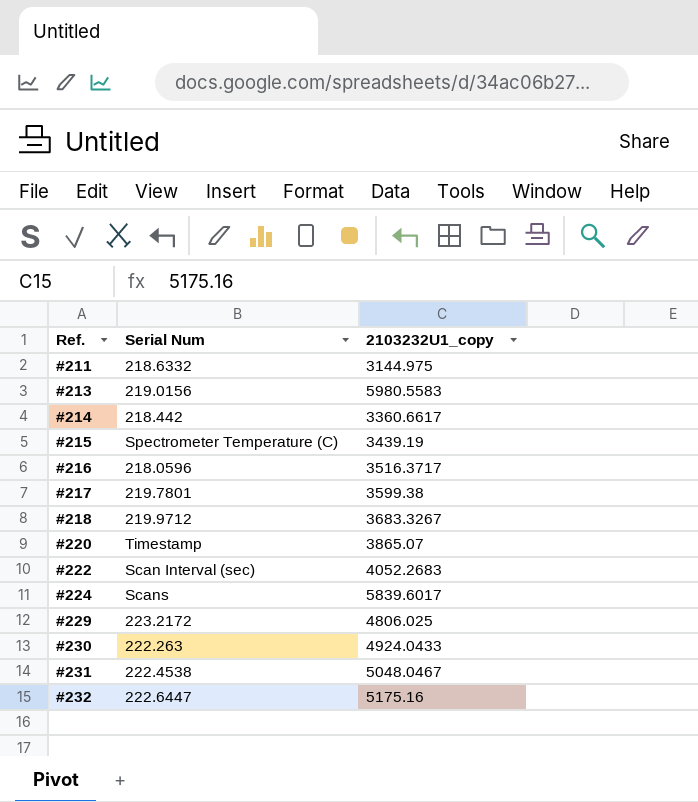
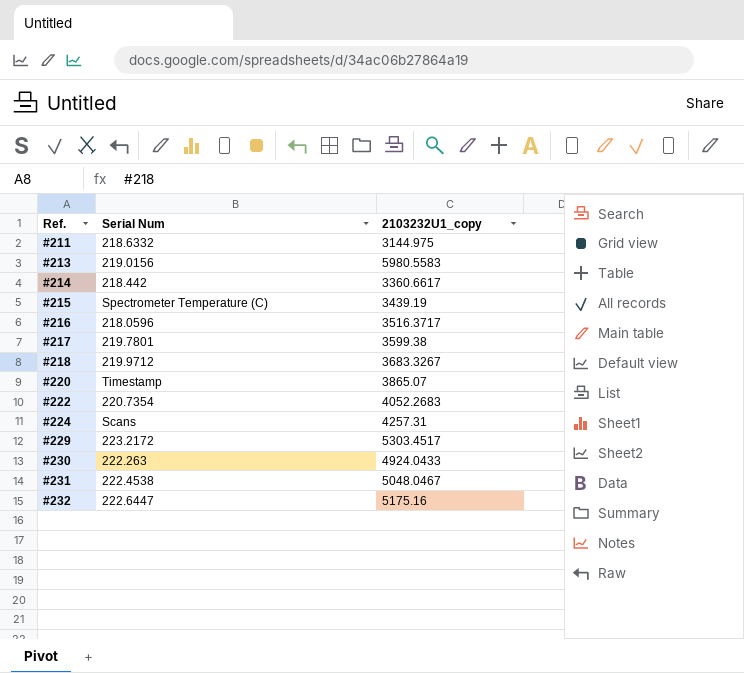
#222 | Serial Num: Scan Interval (sec) -> 220.7354
#224 | 2103232U1_copy: 5839.6017 -> 4257.31
#229 | 2103232U1_copy: 4806.025 -> 5303.4517

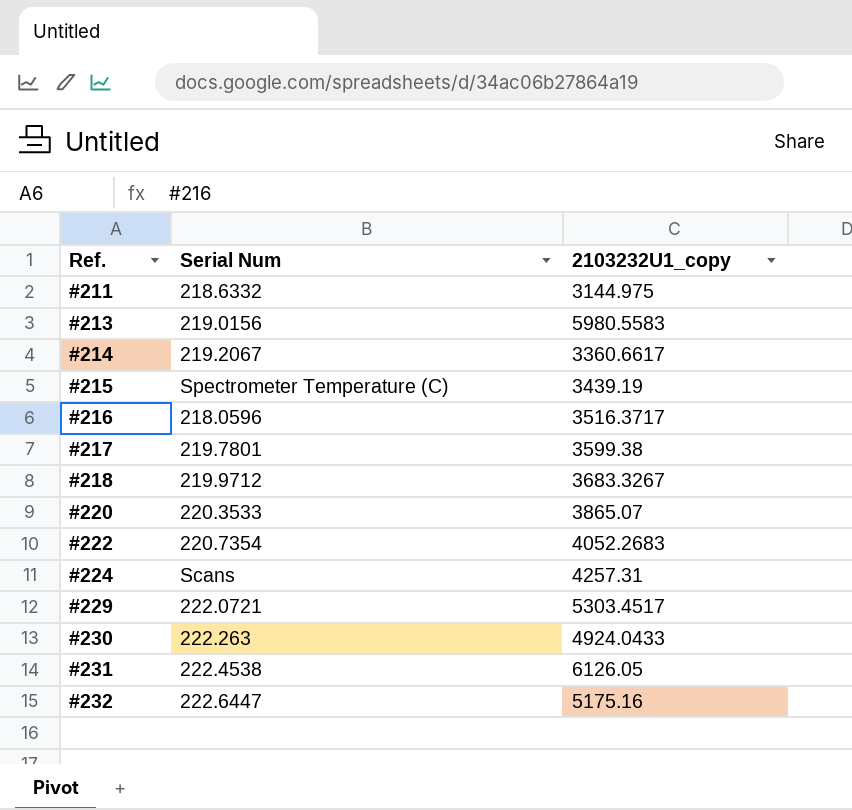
#214 | Serial Num: 218.442 -> 219.2067
#220 | Serial Num: Timestamp -> 220.3533
#229 | Serial Num: 223.2172 -> 222.0721
#231 | 2103232U1_copy: 5048.0467 -> 6126.05

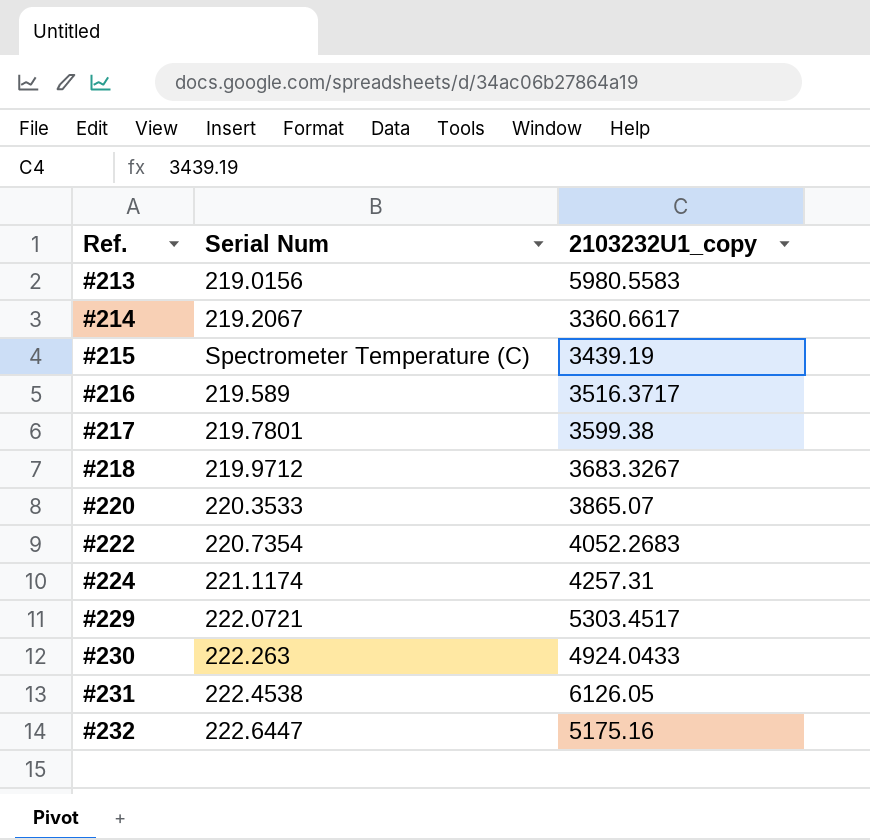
row #211: 218.6332 | 3144.975 -> none
#216 | Serial Num: 218.0596 -> 219.589
#224 | Serial Num: Scans -> 221.1174

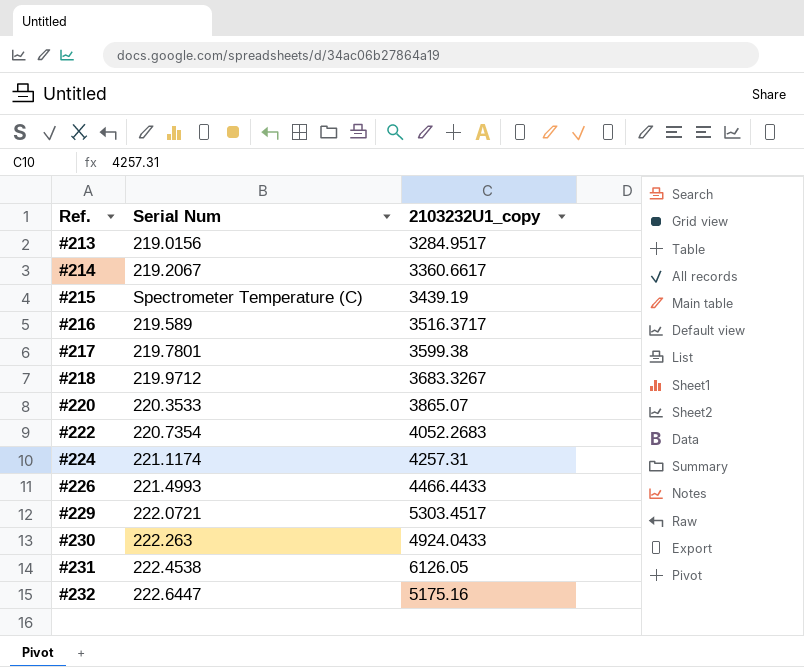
#213 | 2103232U1_copy: 5980.5583 -> 3284.9517
row #226: none -> 221.4993 | 4466.4433

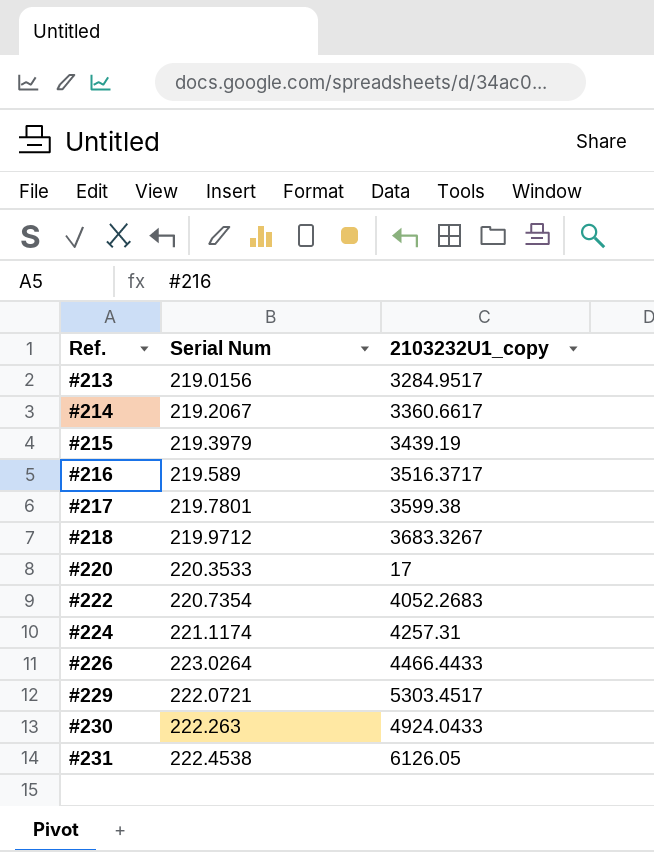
row #232: 222.6447 | 5175.16 -> none
#215 | Serial Num: Spectrometer Temperature (C) -> 219.3979
#220 | 2103232U1_copy: 3865.07 -> 17
#226 | Serial Num: 221.4993 -> 223.0264

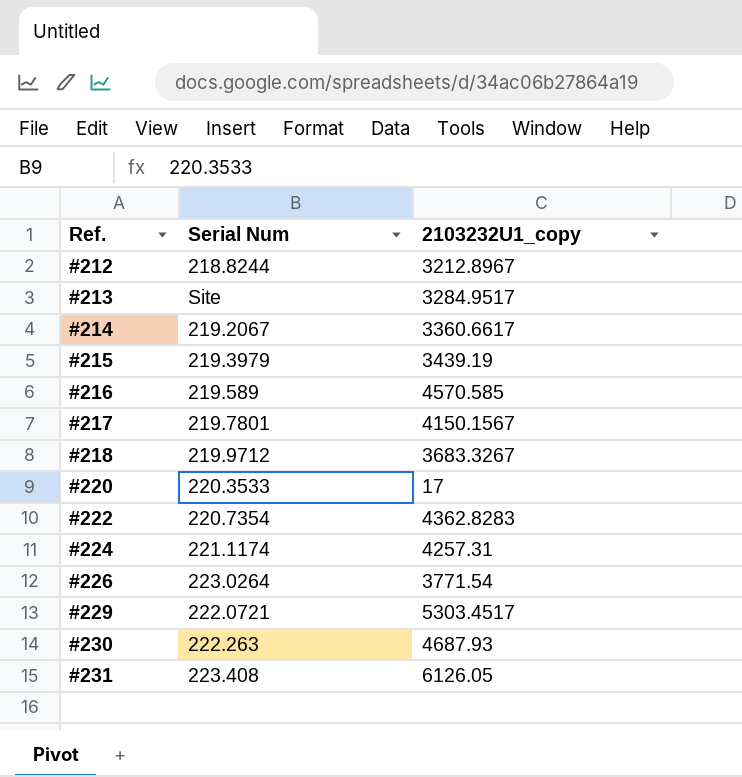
row #212: none -> 218.8244 | 3212.8967
#213 | Serial Num: 219.0156 -> Site
#216 | 2103232U1_copy: 3516.3717 -> 4570.585
#217 | 2103232U1_copy: 3599.38 -> 4150.1567
#222 | 2103232U1_copy: 4052.2683 -> 4362.8283
#226 | 2103232U1_copy: 4466.4433 -> 3771.54
#230 | 2103232U1_copy: 4924.0433 -> 4687.93
#231 | Serial Num: 222.4538 -> 223.408

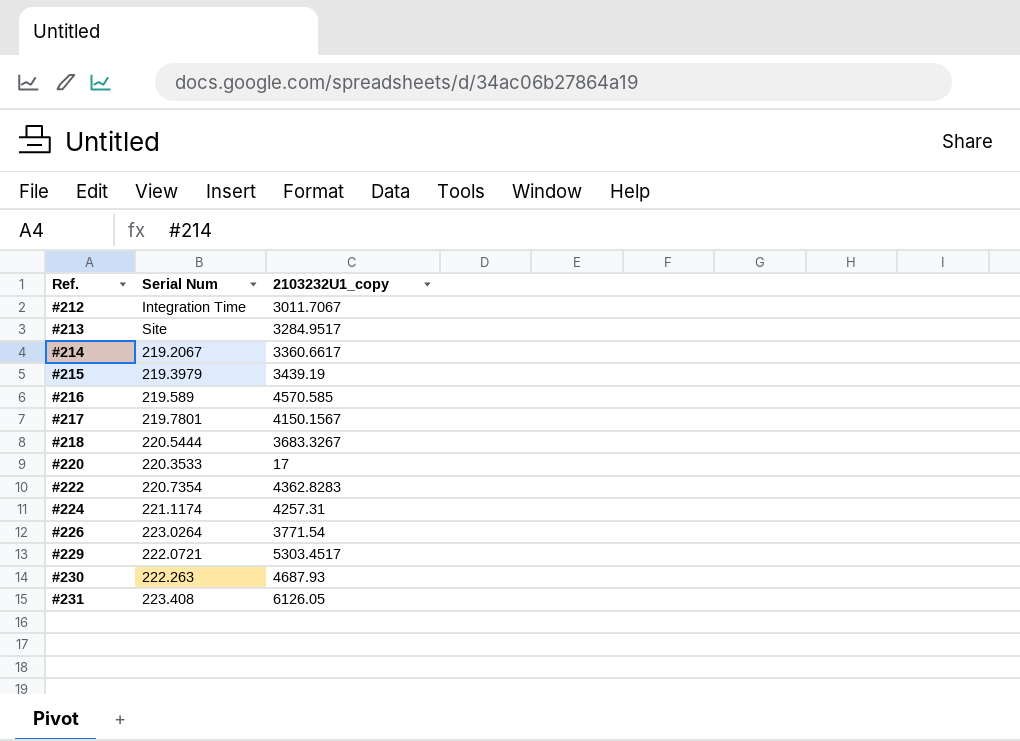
#212 | Serial Num: 218.8244 -> Integration Time
#212 | 2103232U1_copy: 3212.8967 -> 3011.7067
#218 | Serial Num: 219.9712 -> 220.5444

